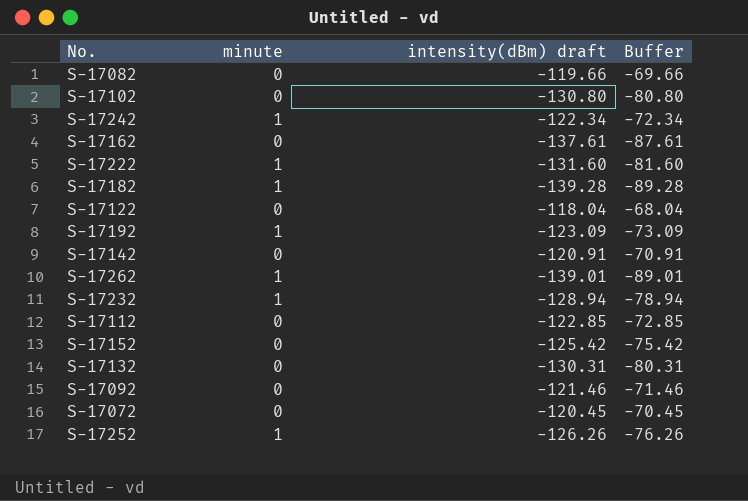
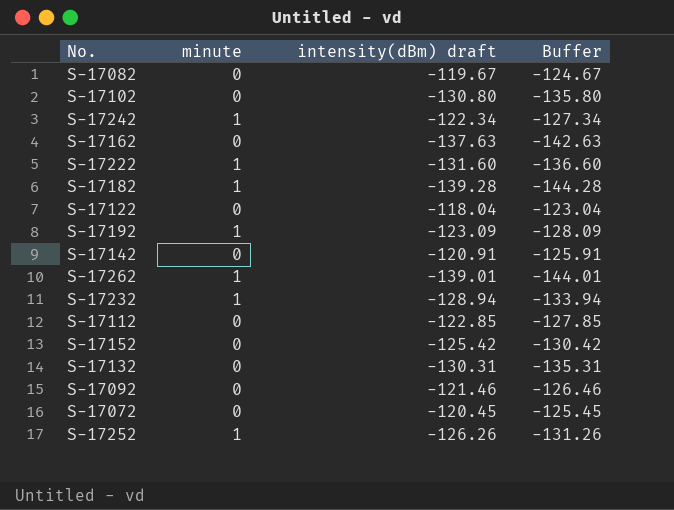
column Buffer | formula: [intensity(dBm) draft] + 50 -> [intensity(dBm) draft] - 5
S-17082 | intensity(dBm) draft: -119.66 -> -119.67
S-17162 | intensity(dBm) draft: -137.61 -> -137.63

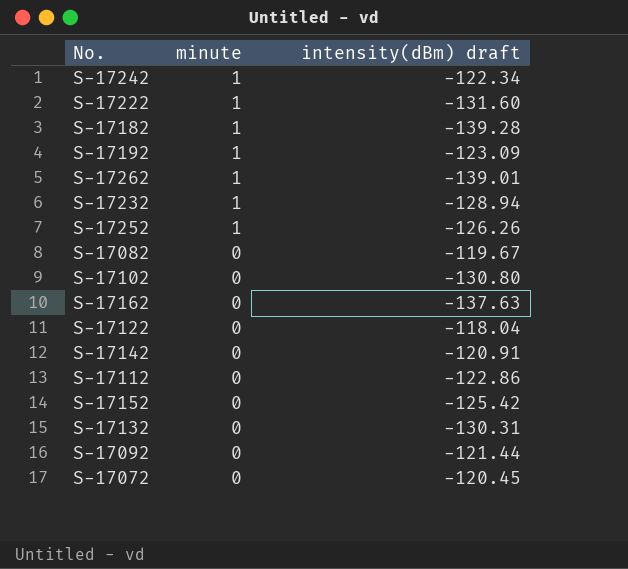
row order: none -> minute descending
column Buffer | formula: [intensity(dBm) draft] - 5 -> none
S-17112 | intensity(dBm) draft: -122.85 -> -122.86
S-17092 | intensity(dBm) draft: -121.46 -> -121.44

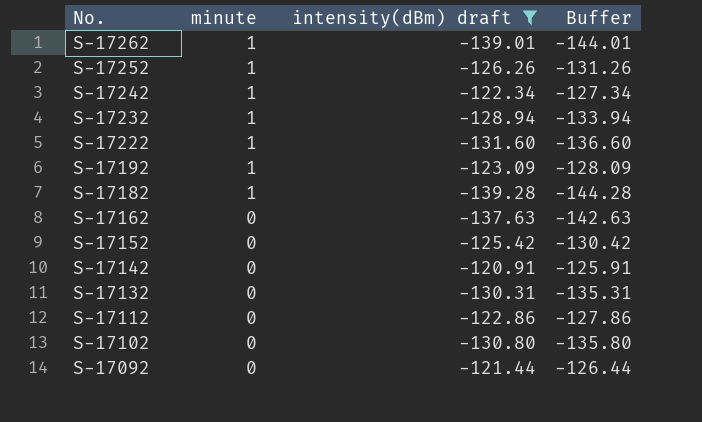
filter: none -> intensity(dBm) draft <= -120.91
row order: minute descending -> No. descending
column Buffer | formula: none -> [intensity(dBm) draft] - 5

